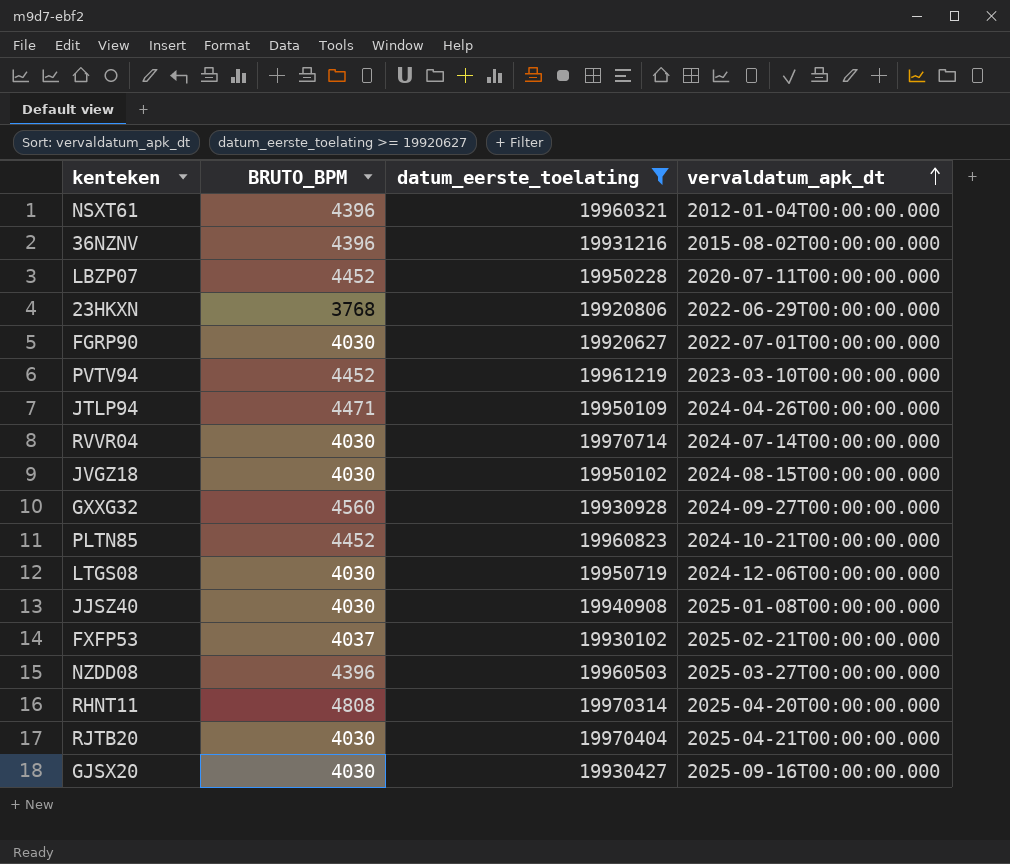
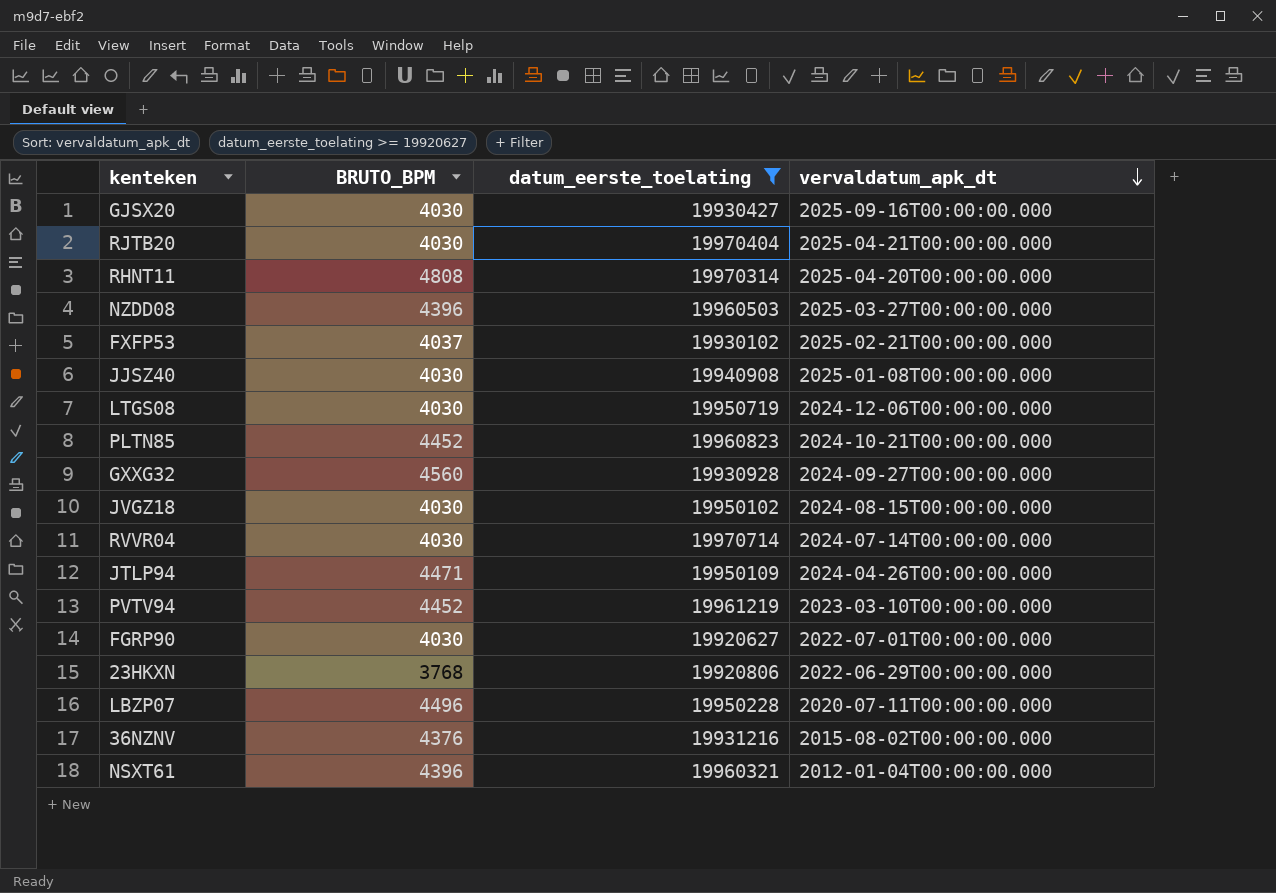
row order: vervaldatum_apk_dt ascending -> vervaldatum_apk_dt descending
LBZP07 | BRUTO_BPM: 4452 -> 4496
36NZNV | BRUTO_BPM: 4396 -> 4376

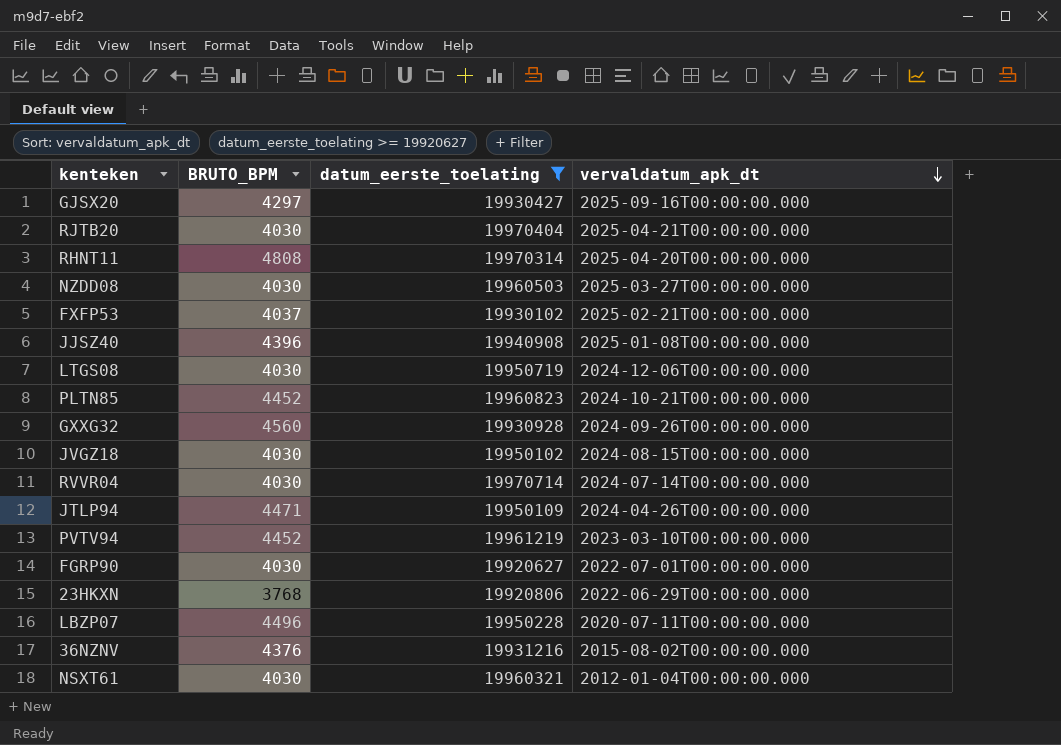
GJSX20 | BRUTO_BPM: 4030 -> 4297
NZDD08 | BRUTO_BPM: 4396 -> 4030
JJSZ40 | BRUTO_BPM: 4030 -> 4396
GXXG32 | vervaldatum_apk_dt: 2024-09-27T00:00:00.000 -> 2024-09-26T00:00:00.000
NSXT61 | BRUTO_BPM: 4396 -> 4030

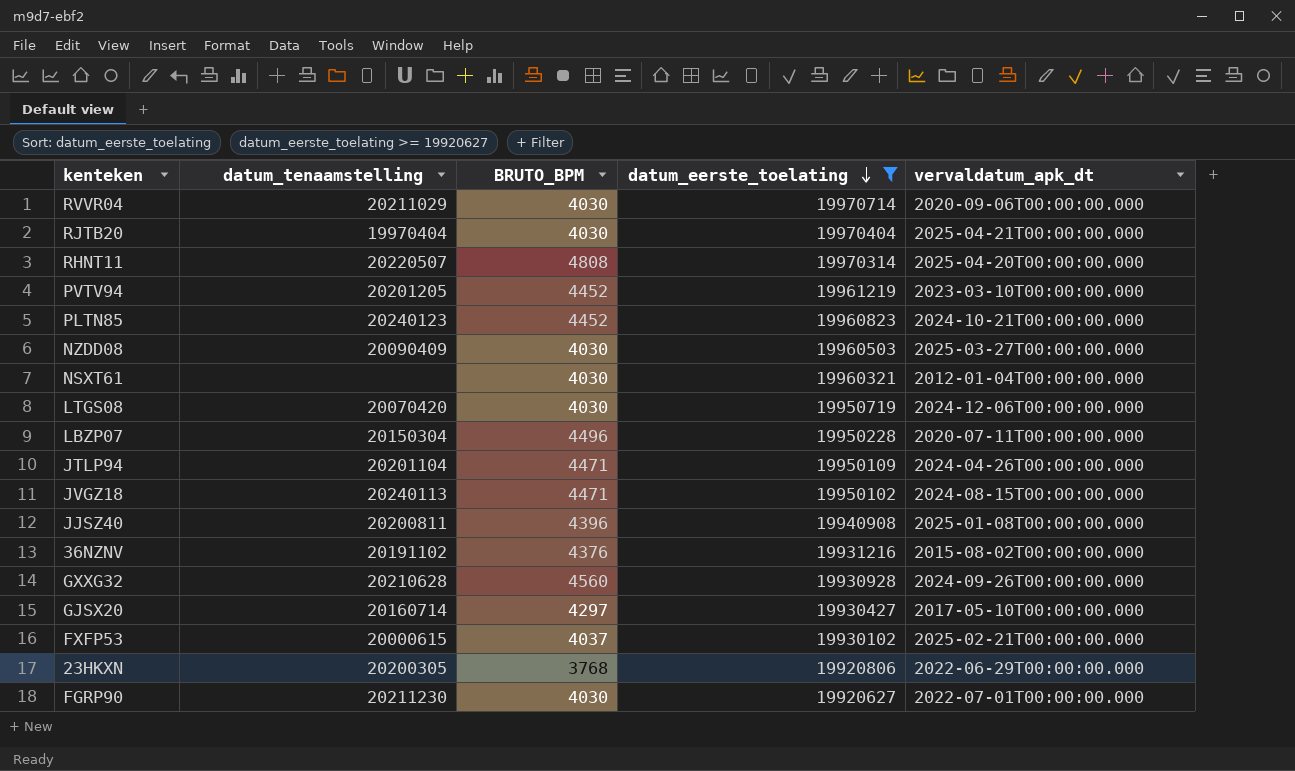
row order: vervaldatum_apk_dt descending -> datum_eerste_toelating descending
column datum_tenaamstelling | position: none -> 2
RVVR04 | vervaldatum_apk_dt: 2024-07-14T00:00:00.000 -> 2020-09-06T00:00:00.000
JVGZ18 | BRUTO_BPM: 4030 -> 4471
GJSX20 | vervaldatum_apk_dt: 2025-09-16T00:00:00.000 -> 2017-05-10T00:00:00.000

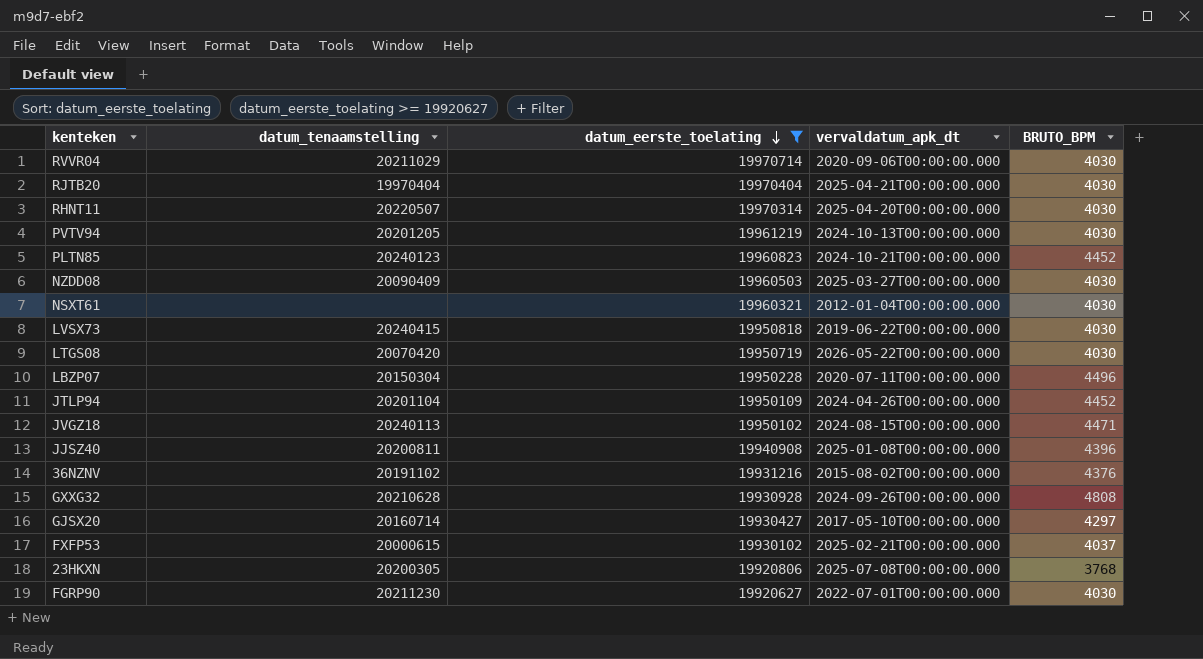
column BRUTO_BPM | position: 3 -> 5
RHNT11 | BRUTO_BPM: 4808 -> 4030
PVTV94 | vervaldatum_apk_dt: 2023-03-10T00:00:00.000 -> 2024-10-13T00:00:00.000
PVTV94 | BRUTO_BPM: 4452 -> 4030
row LVSX73: none -> 20240415 | 19950818 | 2019-06-22T00:00:00.000 | 4030
LTGS08 | vervaldatum_apk_dt: 2024-12-06T00:00:00.000 -> 2026-05-22T00:00:00.000
JTLP94 | BRUTO_BPM: 4471 -> 4452
GXXG32 | BRUTO_BPM: 4560 -> 4808
23HKXN | vervaldatum_apk_dt: 2022-06-29T00:00:00.000 -> 2025-07-08T00:00:00.000

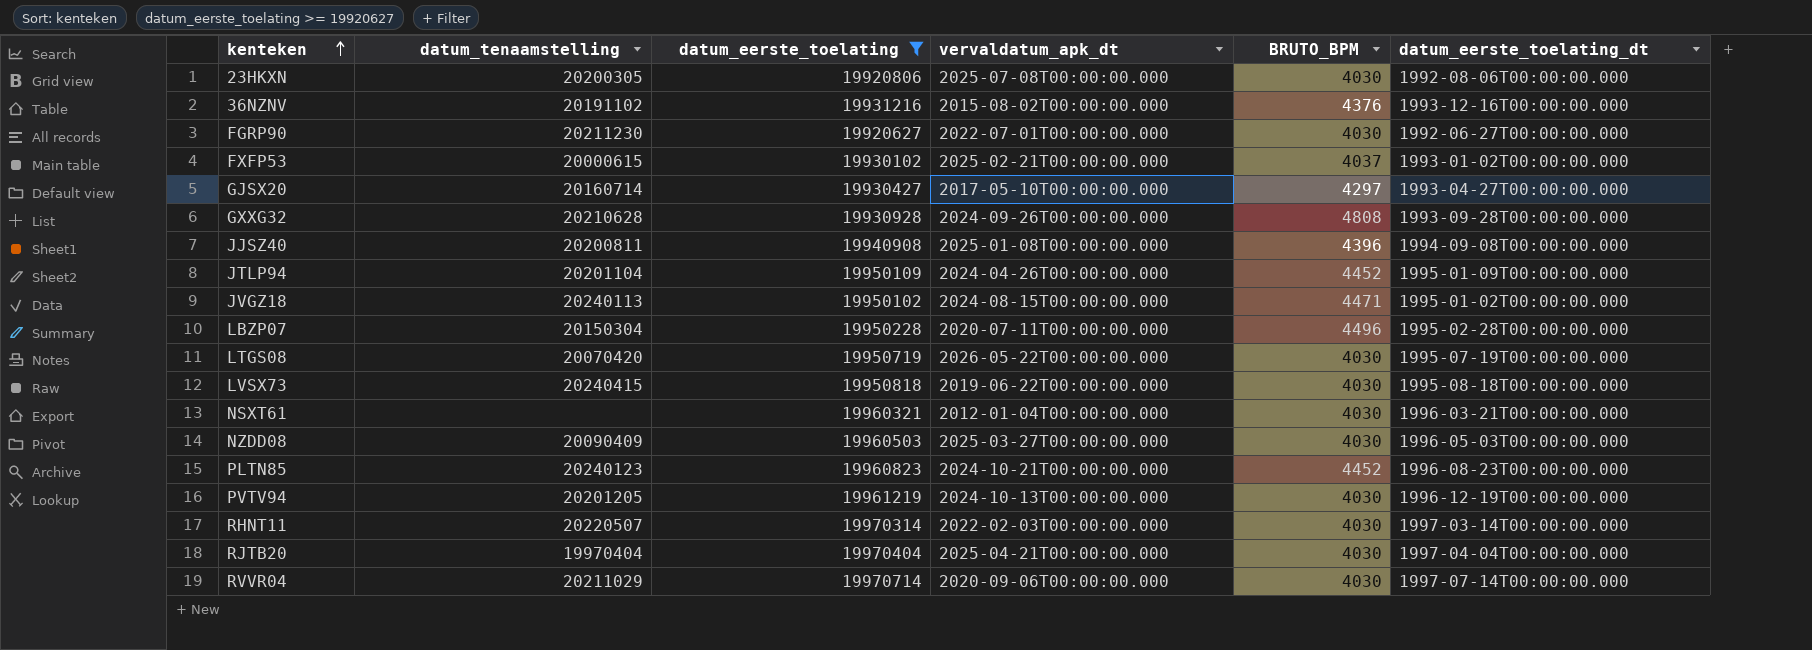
row order: datum_eerste_toelating descending -> kenteken ascending
column datum_eerste_toelating_dt | position: none -> 6
23HKXN | BRUTO_BPM: 3768 -> 4030
RHNT11 | vervaldatum_apk_dt: 2025-04-20T00:00:00.000 -> 2022-02-03T00:00:00.000

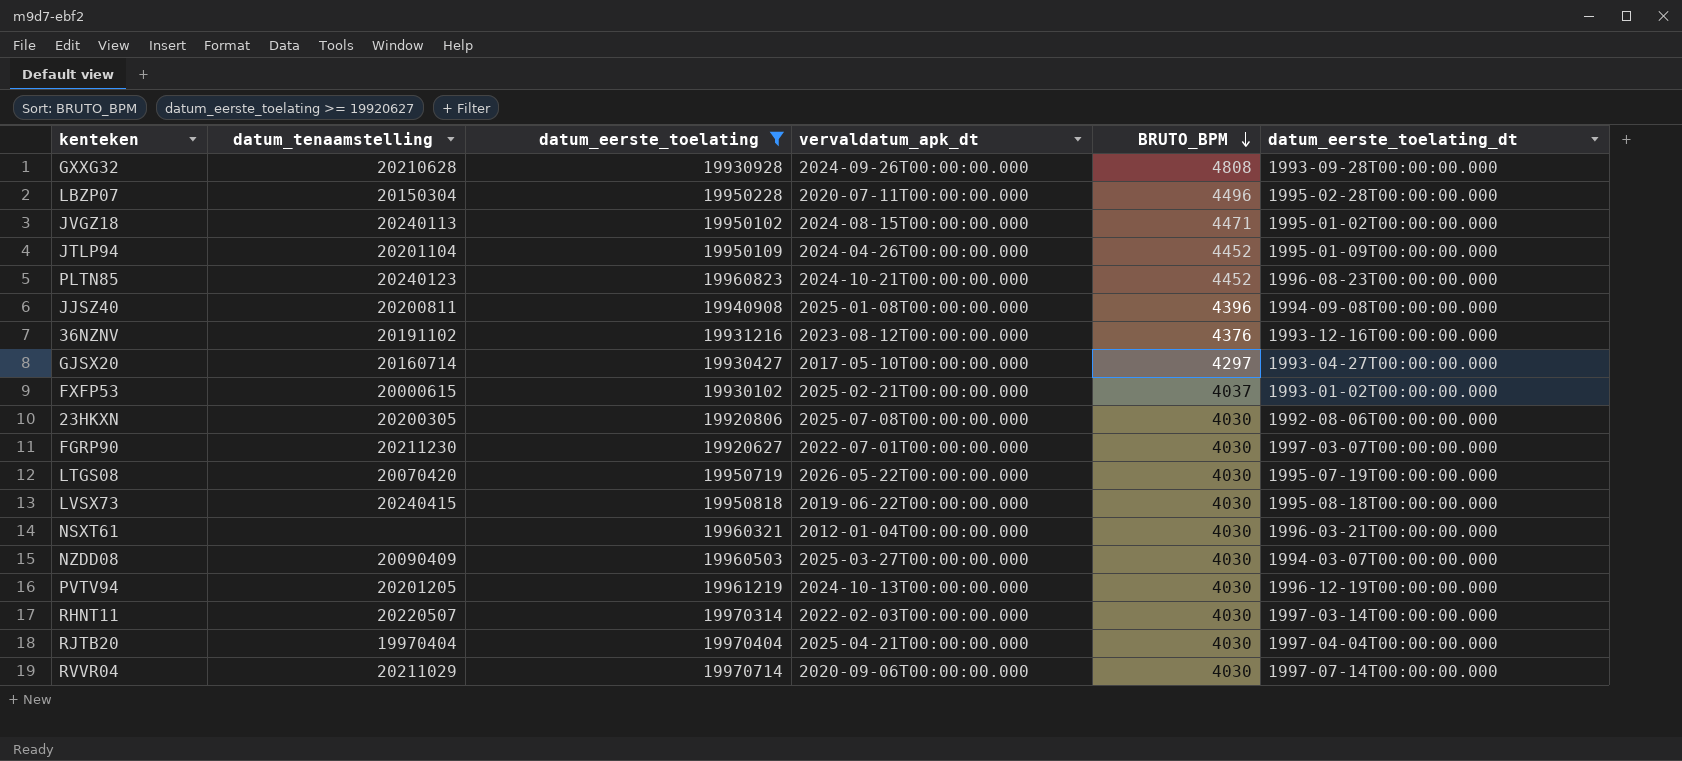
row order: kenteken ascending -> BRUTO_BPM descending
36NZNV | vervaldatum_apk_dt: 2015-08-02T00:00:00.000 -> 2023-08-12T00:00:00.000
FGRP90 | datum_eerste_toelating_dt: 1992-06-27T00:00:00.000 -> 1997-03-07T00:00:00.000
NZDD08 | datum_eerste_toelating_dt: 1996-05-03T00:00:00.000 -> 1994-03-07T00:00:00.000

